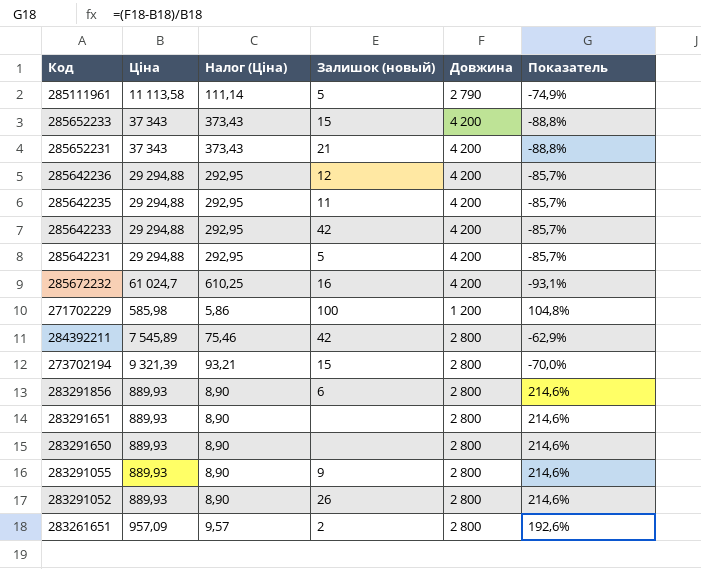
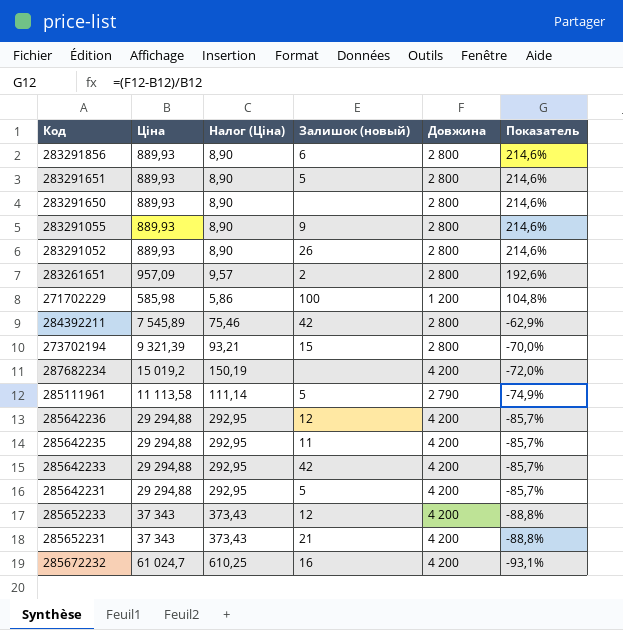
row order: none -> Показатель descending
283291651 | Залишок (новый): none -> 5
row 287682234: none -> 15 019,2 | 150,19 | none | 4 200 | -72,0%
285652233 | Залишок (новый): 15 -> 12

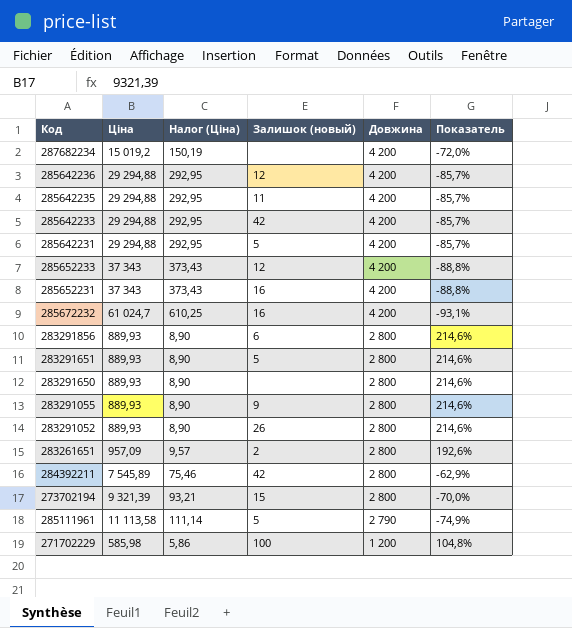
row order: Показатель descending -> Довжина descending
285652231 | Залишок (новый): 21 -> 16

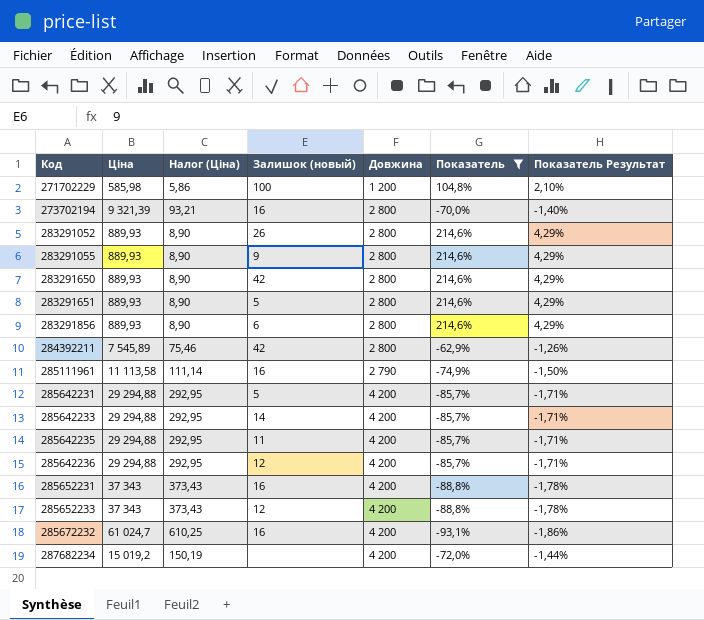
filter: none -> Показатель != 192,6%
row order: Довжина descending -> Код ascending
column Показатель Результат | formula: none -> [Показатель] * 0,02
273702194 | Залишок (новый): 15 -> 16
283291650 | Залишок (новый): none -> 42
285111961 | Залишок (новый): 5 -> 16
285642233 | Залишок (новый): 42 -> 14

